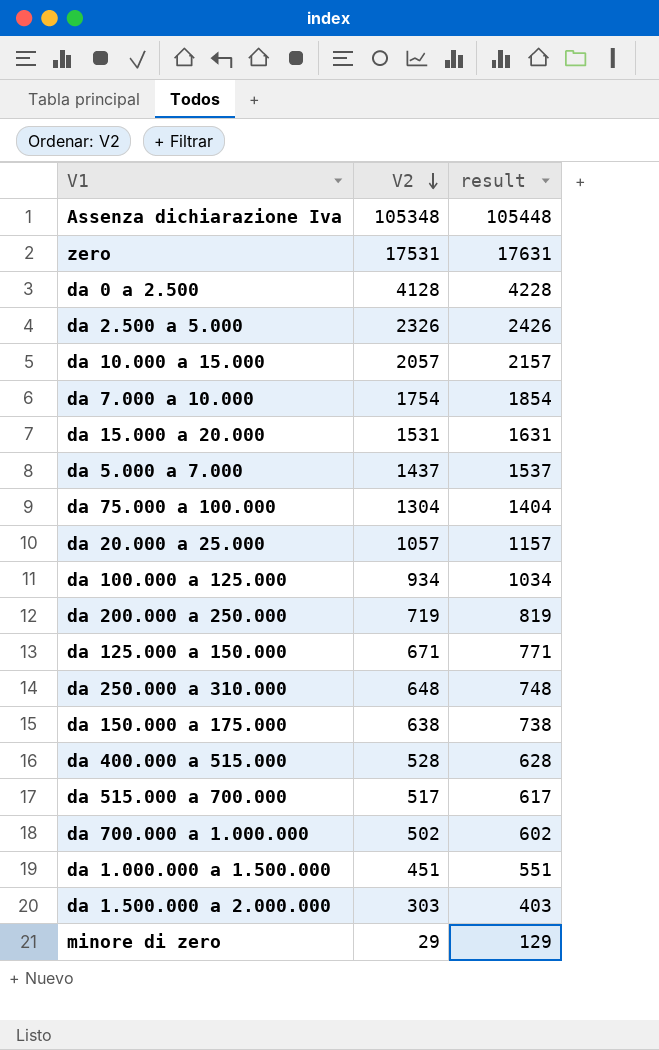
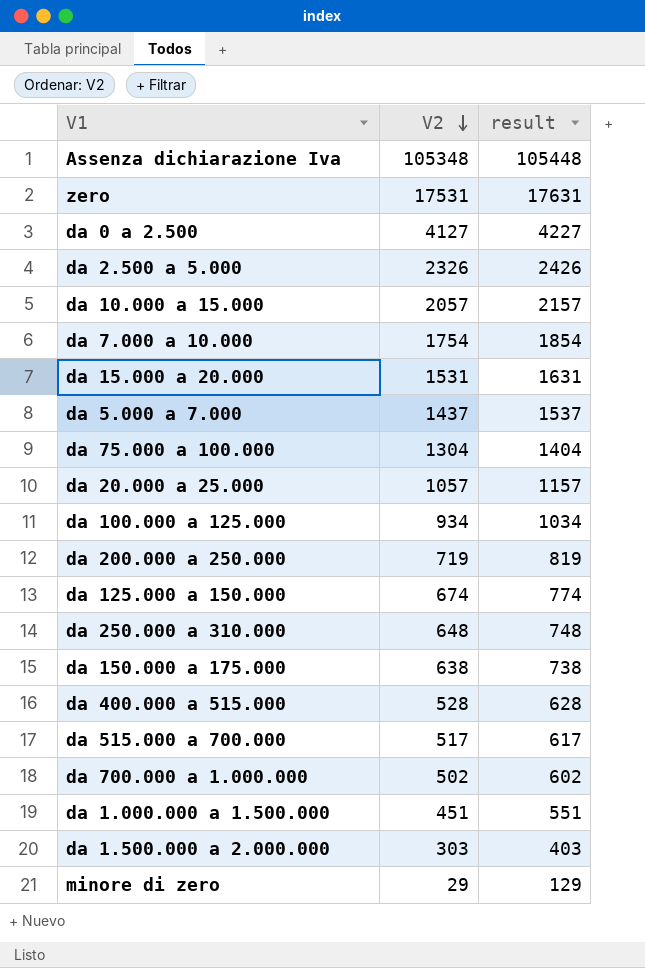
da 0 a 2.500 | V2: 4128 -> 4127
da 0 a 2.500 | result: 4228 -> 4227
da 125.000 a 150.000 | V2: 671 -> 674
da 125.000 a 150.000 | result: 771 -> 774

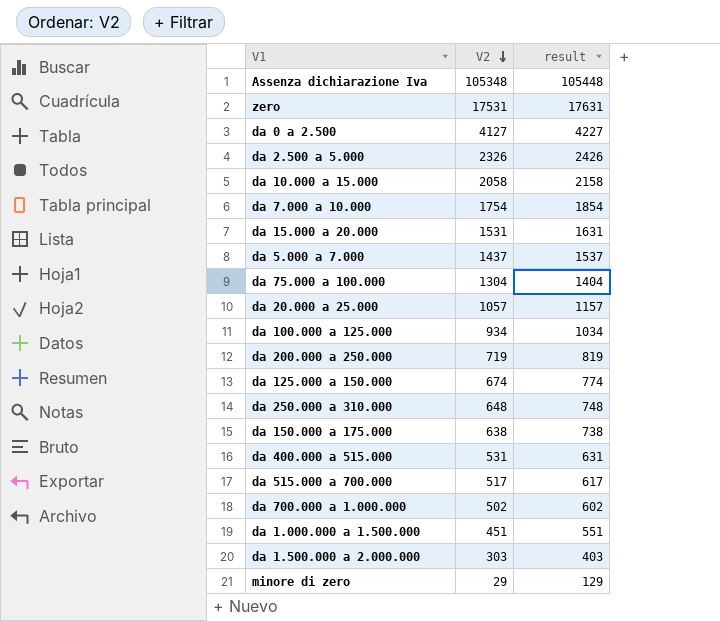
da 10.000 a 15.000 | V2: 2057 -> 2058
da 10.000 a 15.000 | result: 2157 -> 2158
da 400.000 a 515.000 | V2: 528 -> 531
da 400.000 a 515.000 | result: 628 -> 631

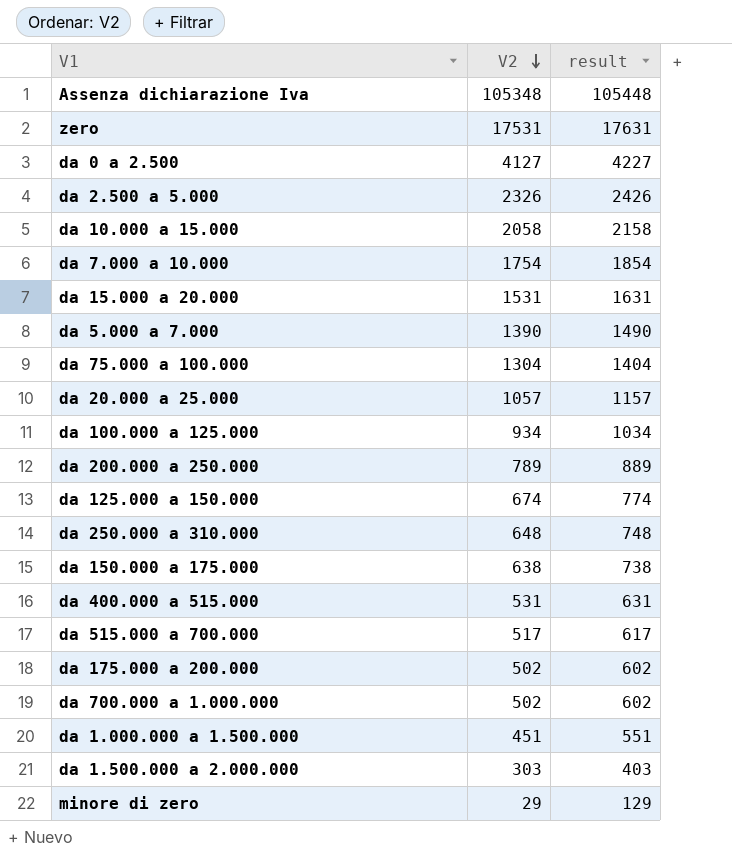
da 5.000 a 7.000 | V2: 1437 -> 1390
da 5.000 a 7.000 | result: 1537 -> 1490
da 200.000 a 250.000 | V2: 719 -> 789
da 200.000 a 250.000 | result: 819 -> 889
row da 175.000 a 200.000: none -> 502 | 602

